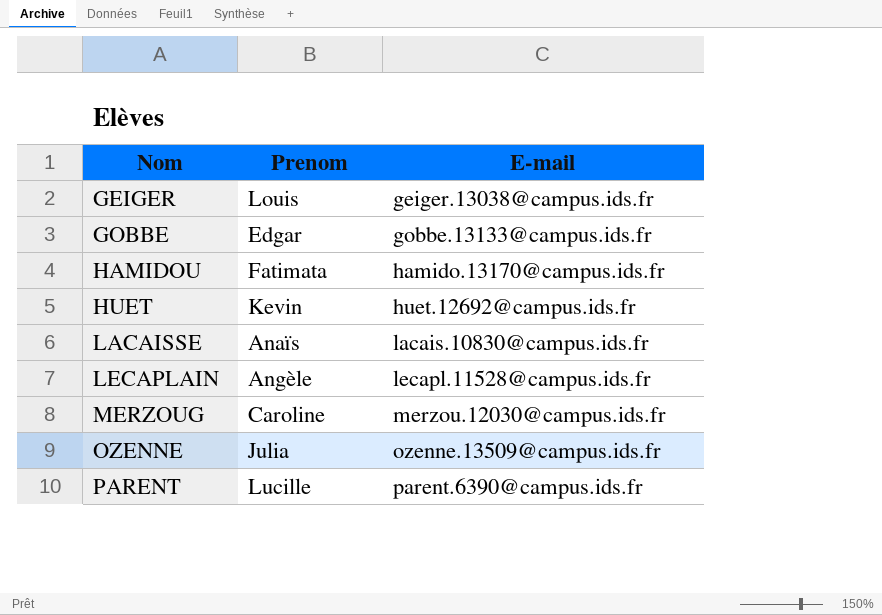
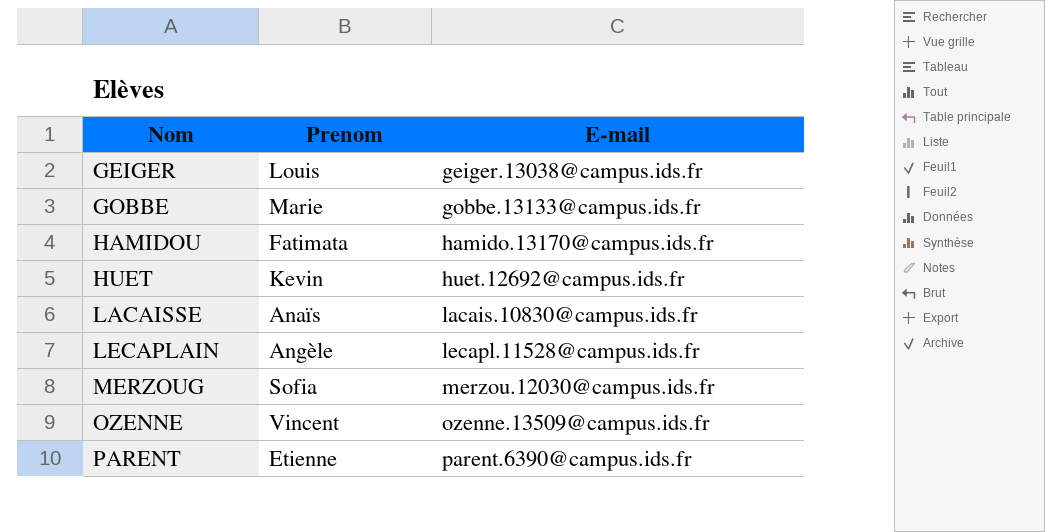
GOBBE | Prenom: Edgar -> Marie
MERZOUG | Prenom: Caroline -> Sofia
OZENNE | Prenom: Julia -> Vincent
PARENT | Prenom: Lucille -> Etienne

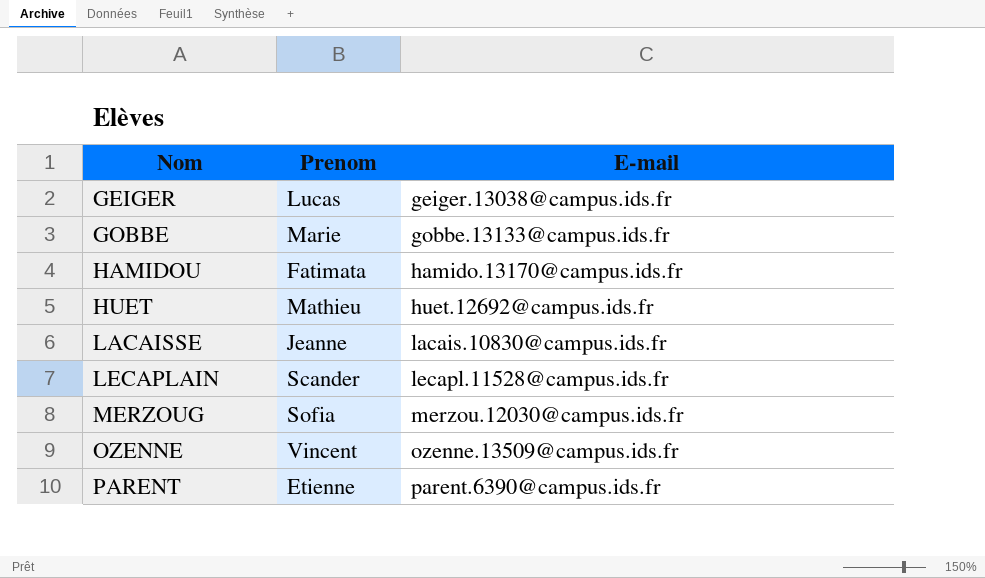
GEIGER | Prenom: Louis -> Lucas
HUET | Prenom: Kevin -> Mathieu
LACAISSE | Prenom: Anaïs -> Jeanne
LECAPLAIN | Prenom: Angèle -> Scander

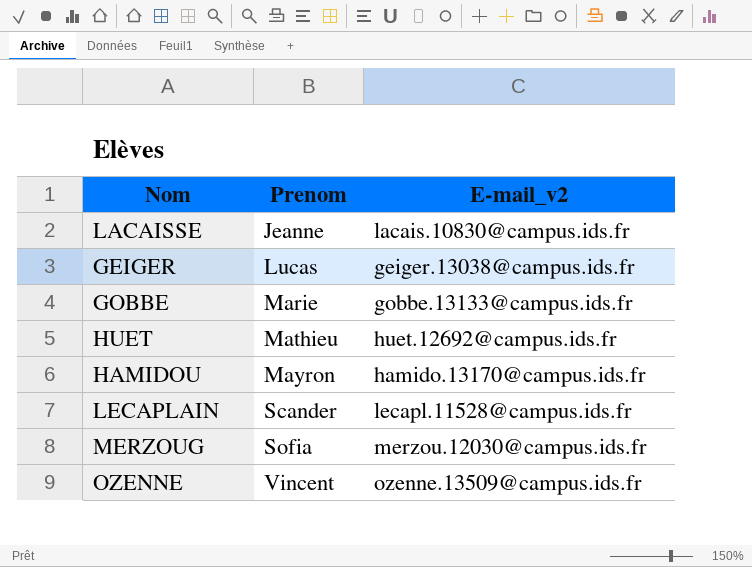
row order: Nom ascending -> Prenom ascending
column name: E-mail -> E-mail_v2
row PARENT: Etienne | parent.6390@campus.ids.fr -> none
HAMIDOU | Prenom: Fatimata -> Mayron

